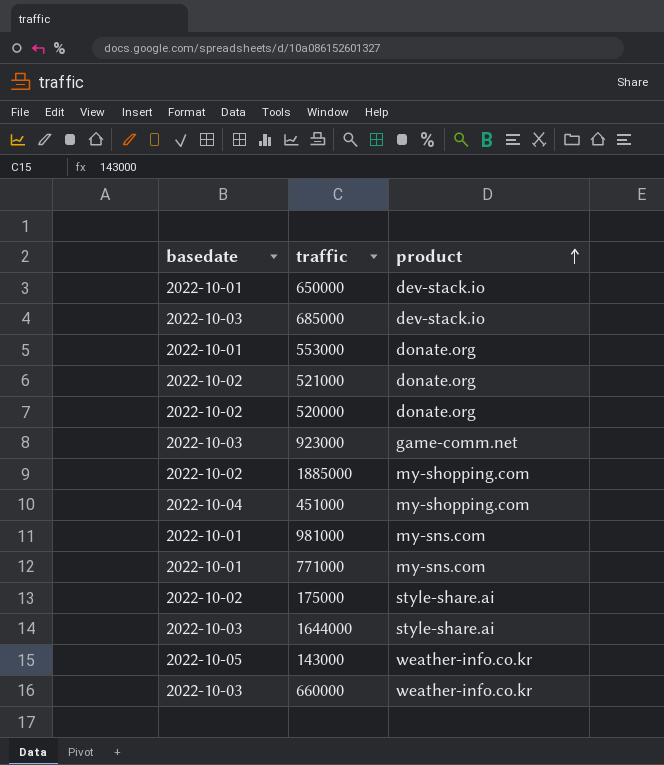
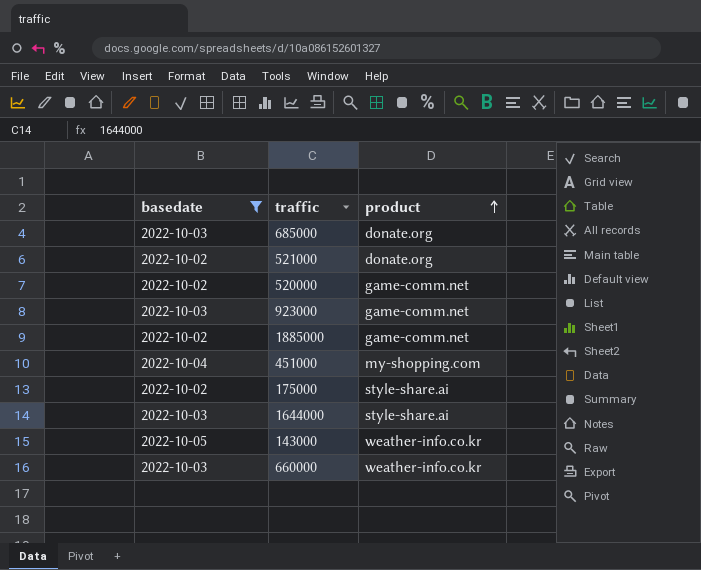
filter: none -> basedate != 2022-10-01
685000 | product: dev-stack.io -> donate.org
520000 | product: donate.org -> game-comm.net
1885000 | product: my-shopping.com -> game-comm.net

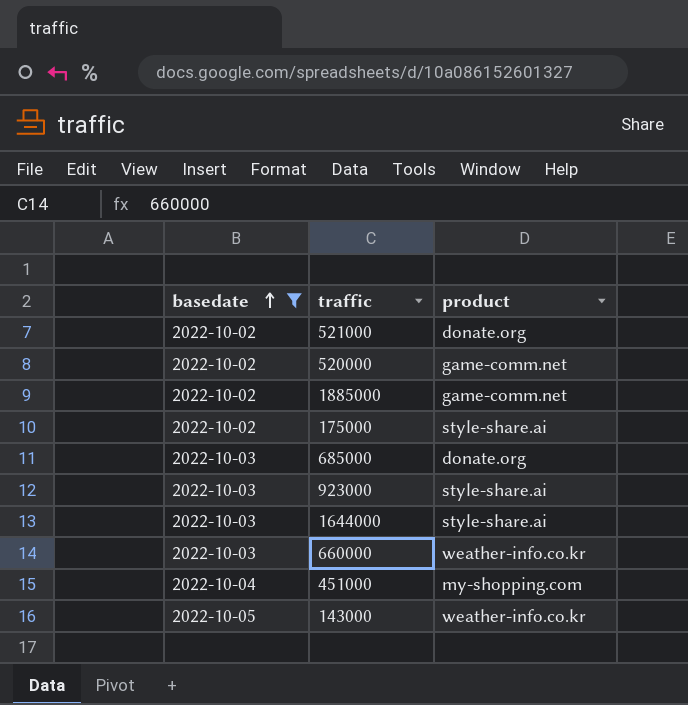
row order: product ascending -> basedate ascending
923000 | product: game-comm.net -> style-share.ai

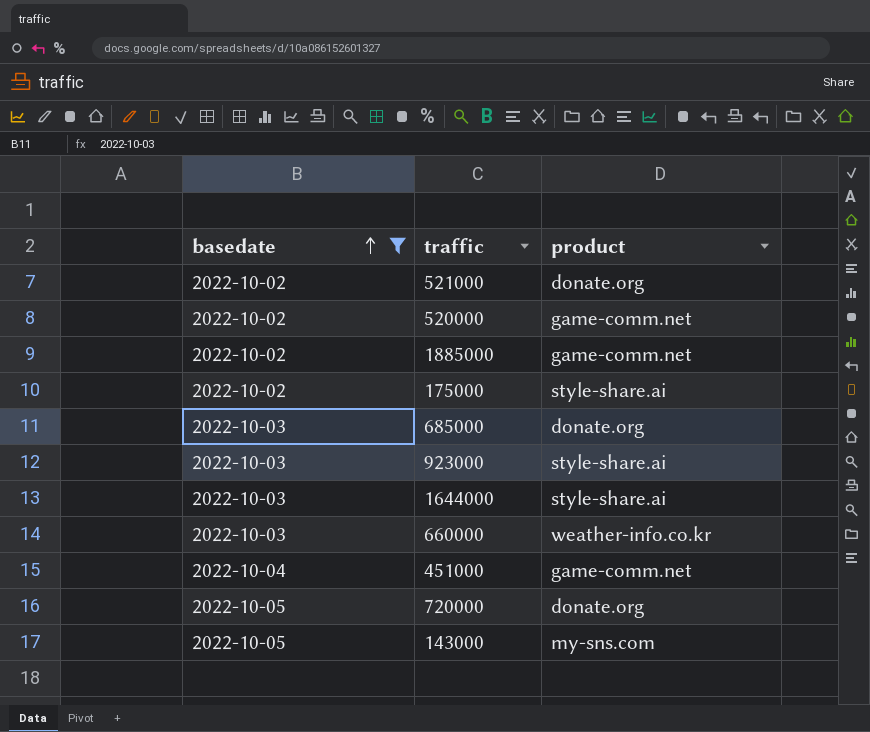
451000 | product: my-shopping.com -> game-comm.net
row 720000: none -> 2022-10-05 | donate.org
143000 | product: weather-info.co.kr -> my-sns.com

